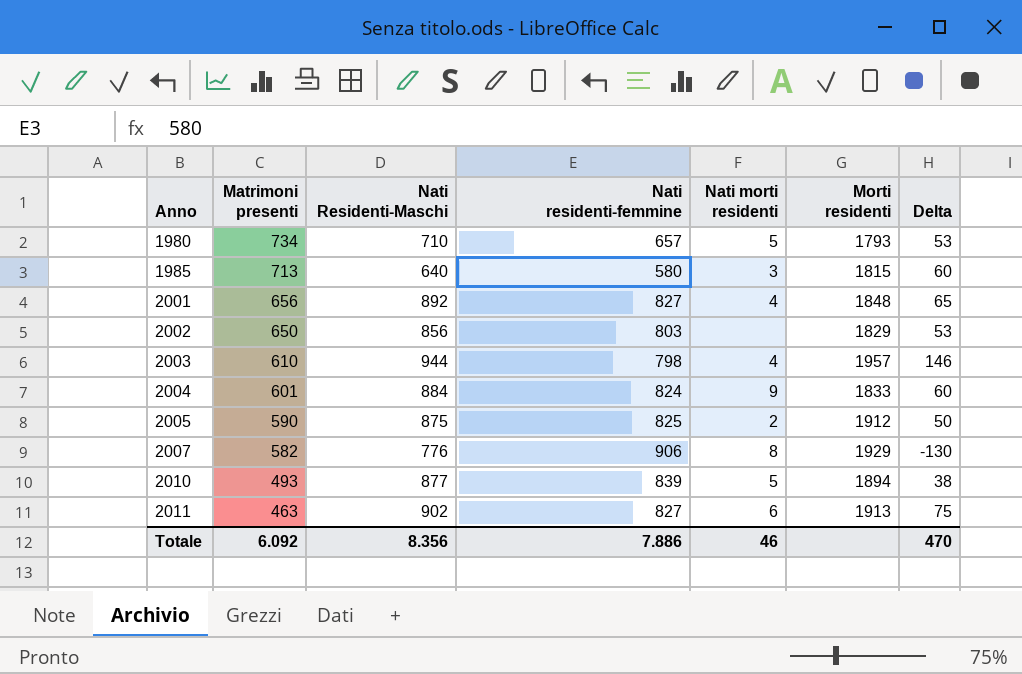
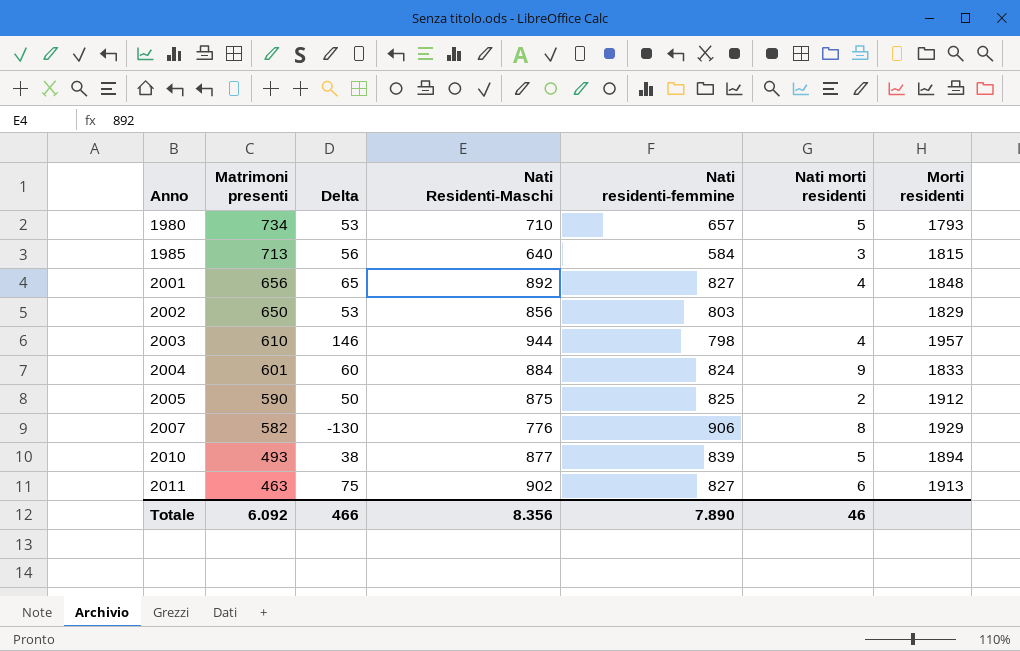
column Delta | position: 7 -> 3
1985 | Delta: 60 -> 56
1985 | Nati residenti-femmine: 580 -> 584
Totale | Delta: 470 -> 466
Totale | Nati residenti-femmine: 7.886 -> 7.890

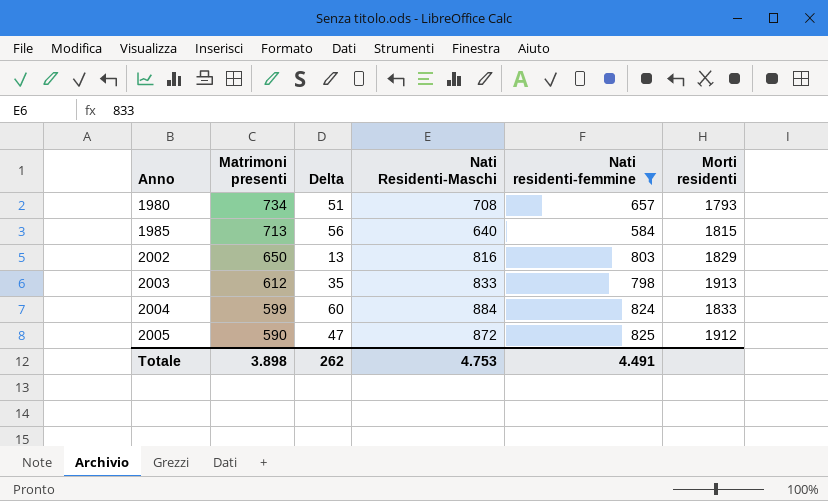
filter: none -> Nati residenti-femmine <= 825
column Nati morti residenti | position: 6 -> none
1980 | Delta: 53 -> 51
1980 | Nati Residenti-Maschi: 710 -> 708
2002 | Delta: 53 -> 13
2002 | Nati Residenti-Maschi: 856 -> 816
2003 | Matrimoni presenti: 610 -> 612
2003 | Delta: 146 -> 35
2003 | Nati Residenti-Maschi: 944 -> 833
2003 | Morti residenti: 1957 -> 1913
2004 | Matrimoni presenti: 601 -> 599
2005 | Delta: 50 -> 47
2005 | Nati Residenti-Maschi: 875 -> 872
Totale | Matrimoni presenti: 6.092 -> 3.898
Totale | Delta: 466 -> 262
Totale | Nati Residenti-Maschi: 8.356 -> 4.753
Totale | Nati residenti-femmine: 7.890 -> 4.491

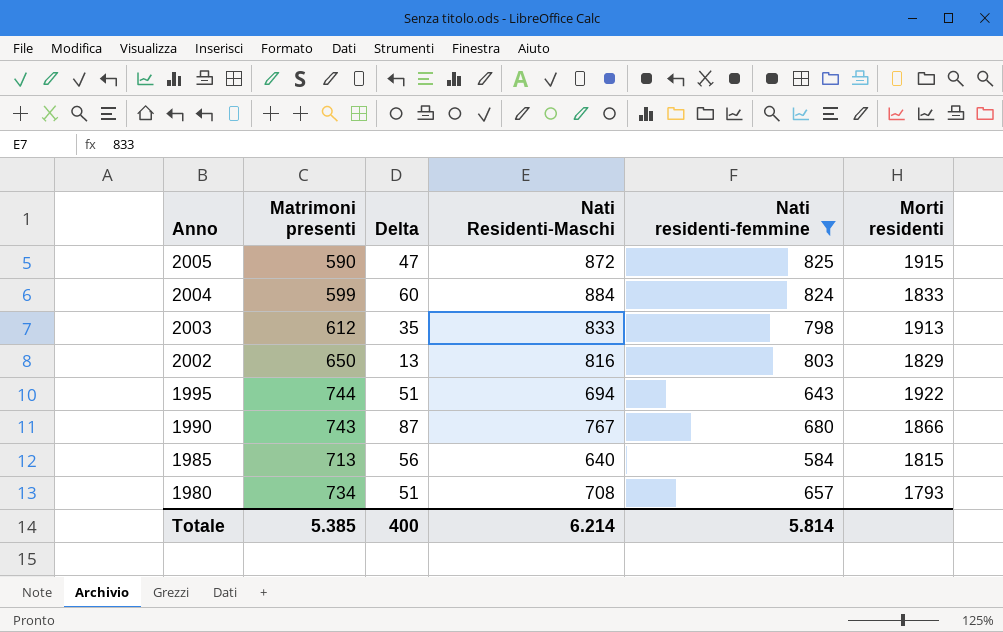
row order: Anno ascending -> Anno descending
2005 | Morti residenti: 1912 -> 1915
row 1995: none -> 744 | 51 | 694 | 643 | 1922
row 1990: none -> 743 | 87 | 767 | 680 | 1866
Totale | Matrimoni presenti: 3.898 -> 5.385
Totale | Delta: 262 -> 400
Totale | Nati Residenti-Maschi: 4.753 -> 6.214
Totale | Nati residenti-femmine: 4.491 -> 5.814

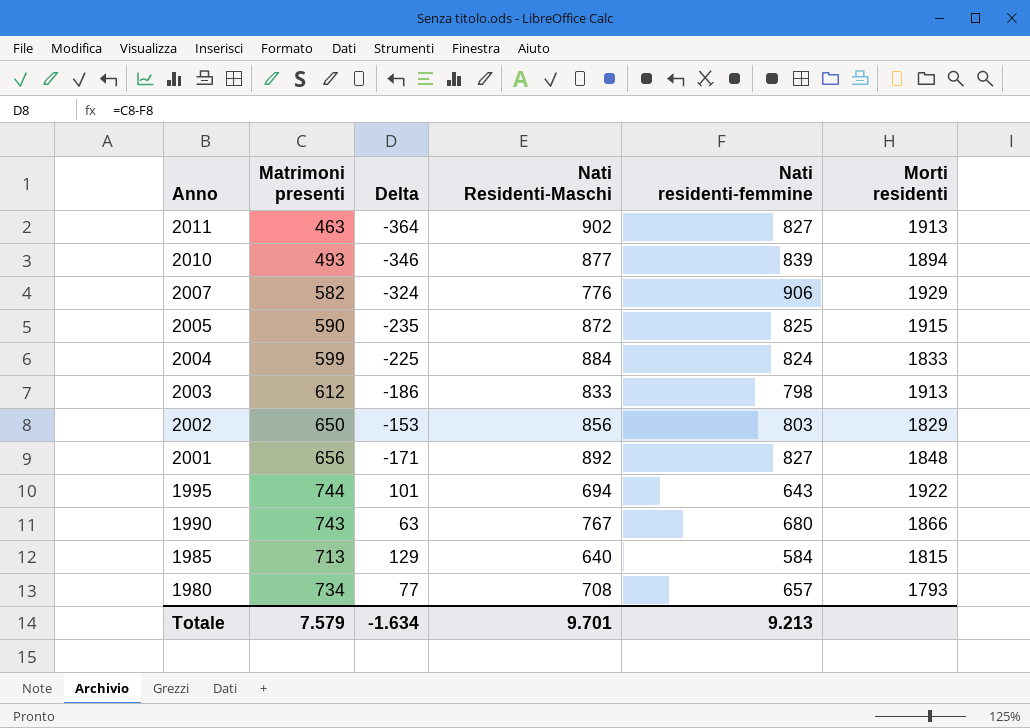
filter: Nati residenti-femmine <= 825 -> none
column Delta | formula: [Nati Residenti-Maschi] - [Nati residenti-femmine] -> [Matrimoni presenti] - [Nati residenti-femmine]
2002 | Nati Residenti-Maschi: 816 -> 856
Totale | Matrimoni presenti: 5.385 -> 7.579
Totale | Delta: 400 -> -1.634
Totale | Nati Residenti-Maschi: 6.214 -> 9.701
Totale | Nati residenti-femmine: 5.814 -> 9.213

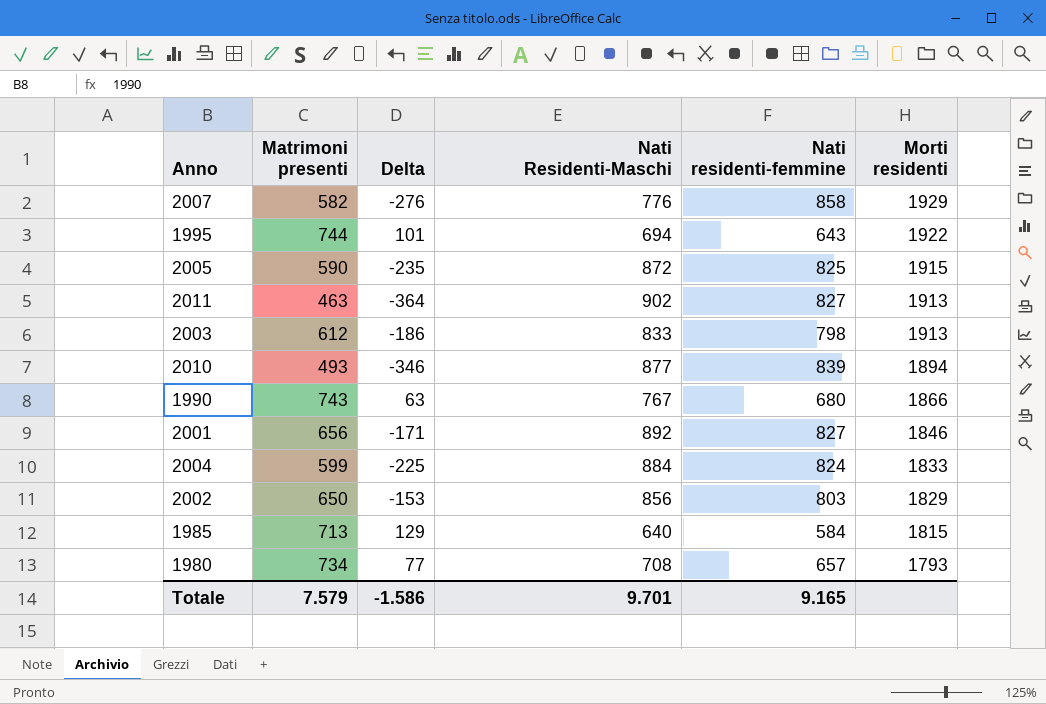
row order: Anno descending -> Morti residenti descending
2007 | Delta: -324 -> -276
2007 | Nati residenti-femmine: 906 -> 858
2001 | Morti residenti: 1848 -> 1846
Totale | Delta: -1.634 -> -1.586
Totale | Nati residenti-femmine: 9.213 -> 9.165

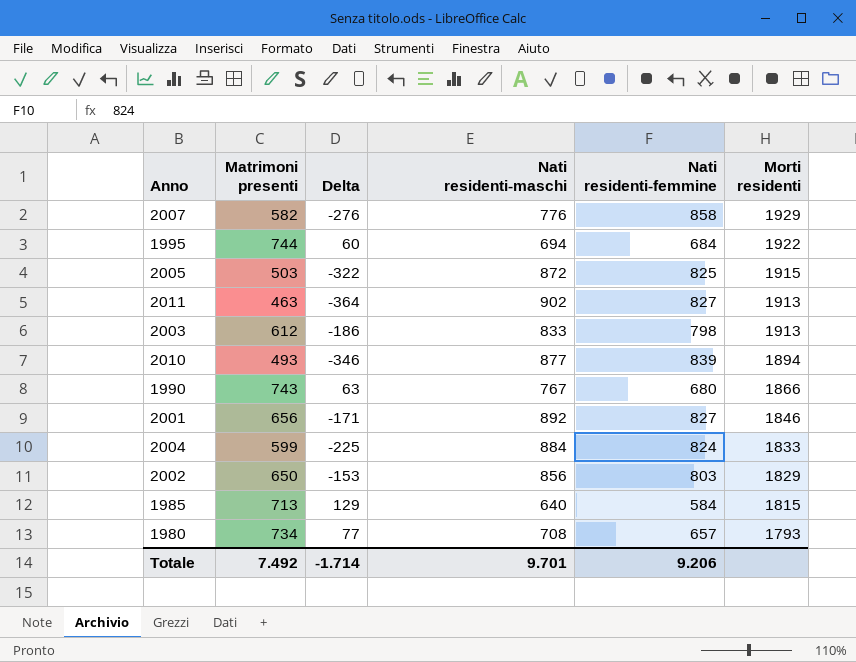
column name: Nati Residenti-Maschi -> Nati residenti-maschi
1995 | Delta: 101 -> 60
1995 | Nati residenti-femmine: 643 -> 684
2005 | Matrimoni presenti: 590 -> 503
2005 | Delta: -235 -> -322
Totale | Matrimoni presenti: 7.579 -> 7.492
Totale | Delta: -1.586 -> -1.714
Totale | Nati residenti-femmine: 9.165 -> 9.206

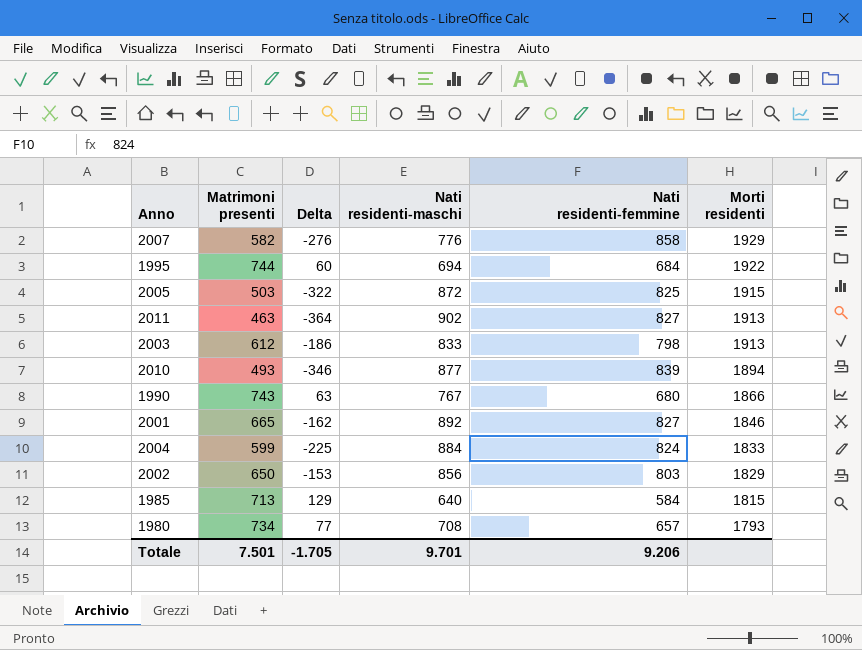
2001 | Matrimoni presenti: 656 -> 665
2001 | Delta: -171 -> -162
Totale | Matrimoni presenti: 7.492 -> 7.501
Totale | Delta: -1.714 -> -1.705

